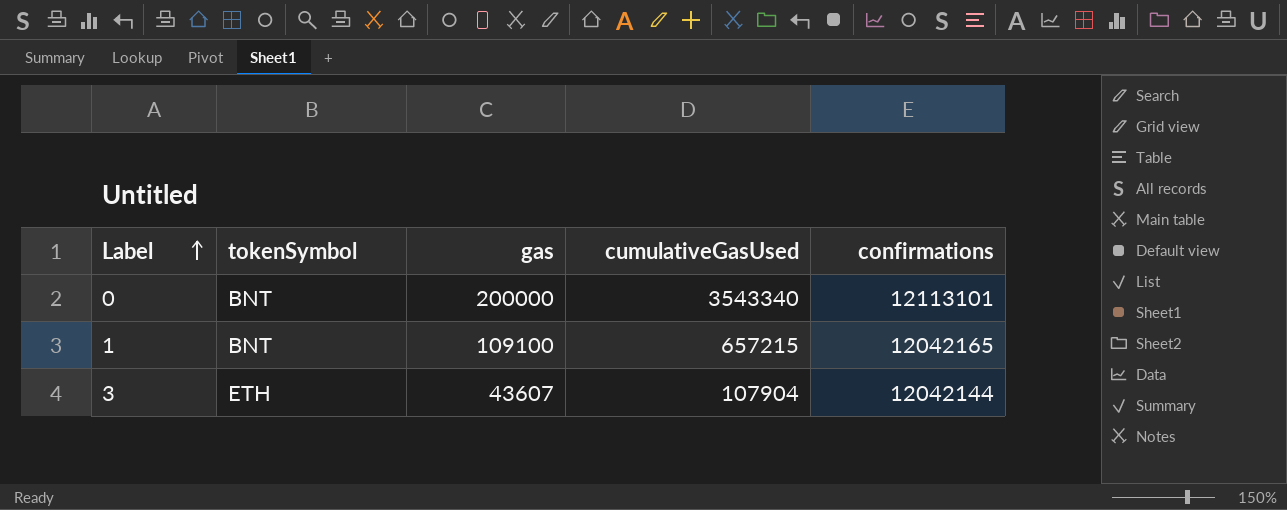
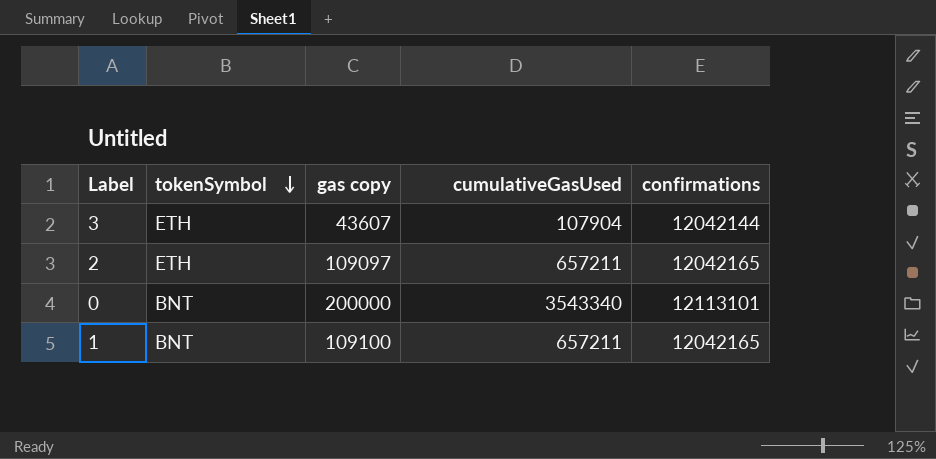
row order: Label ascending -> tokenSymbol descending
column name: gas -> gas copy
row 2: none -> ETH | 109097 | 657211 | 12042165
1 | cumulativeGasUsed: 657215 -> 657211

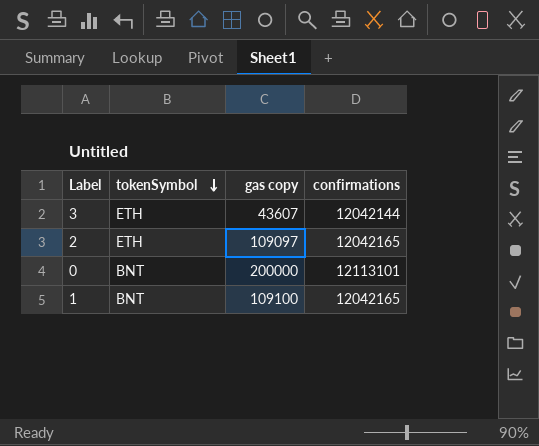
column cumulativeGasUsed | position: 4 -> none

